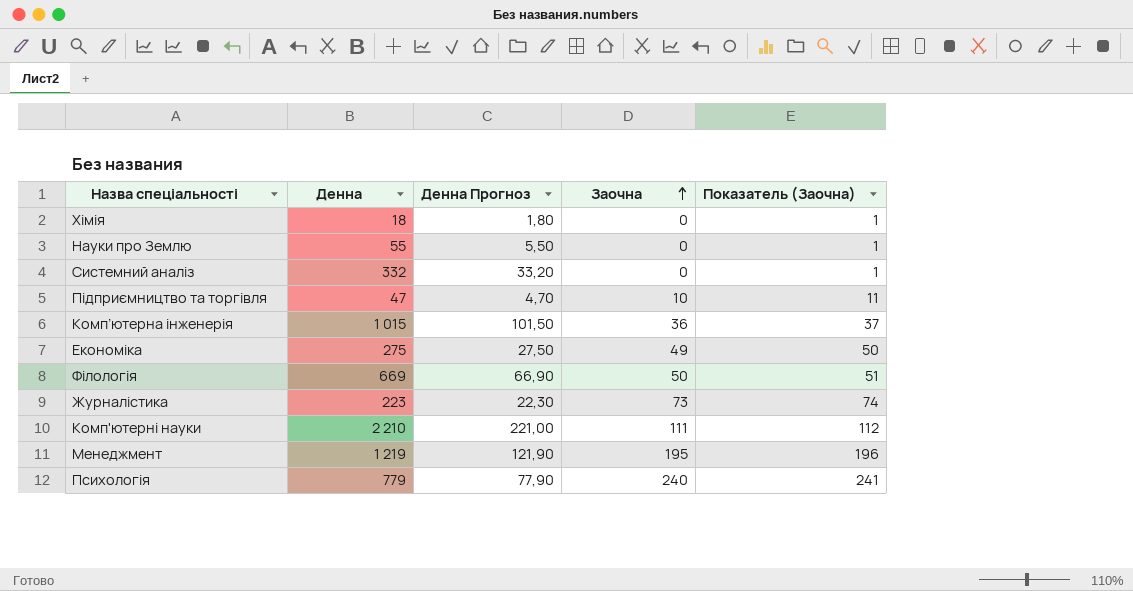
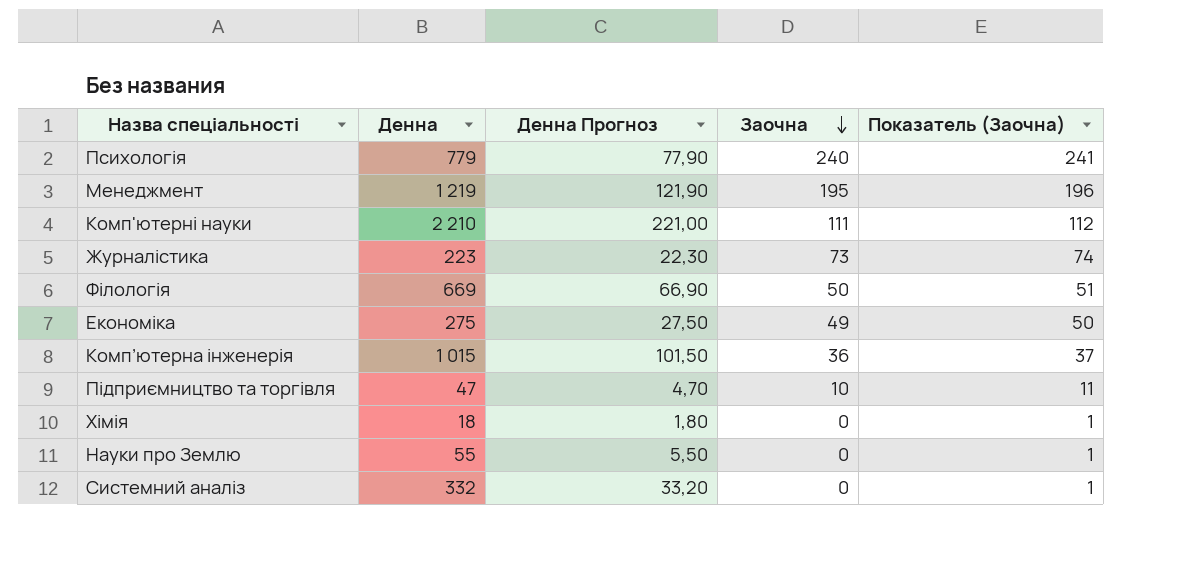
row order: Заочна ascending -> Заочна descending

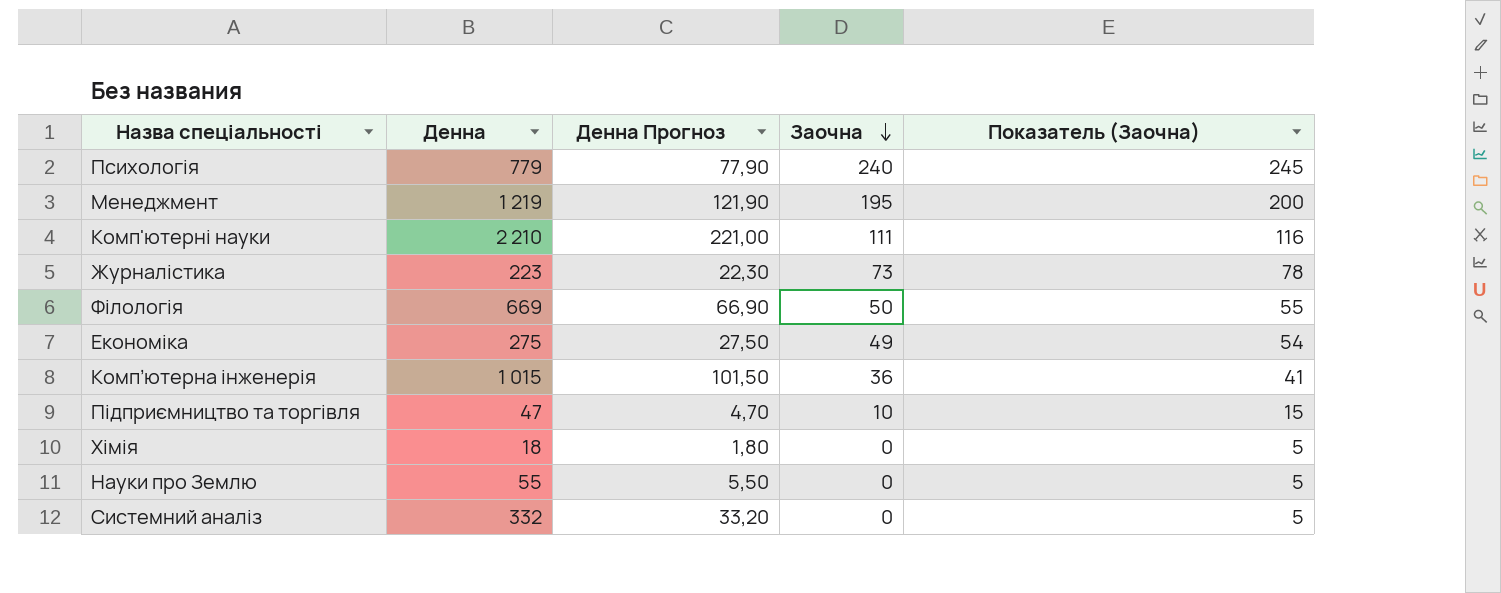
column Показатель (Заочна) | formula: [Заочна] + 1 -> [Заочна] + 5

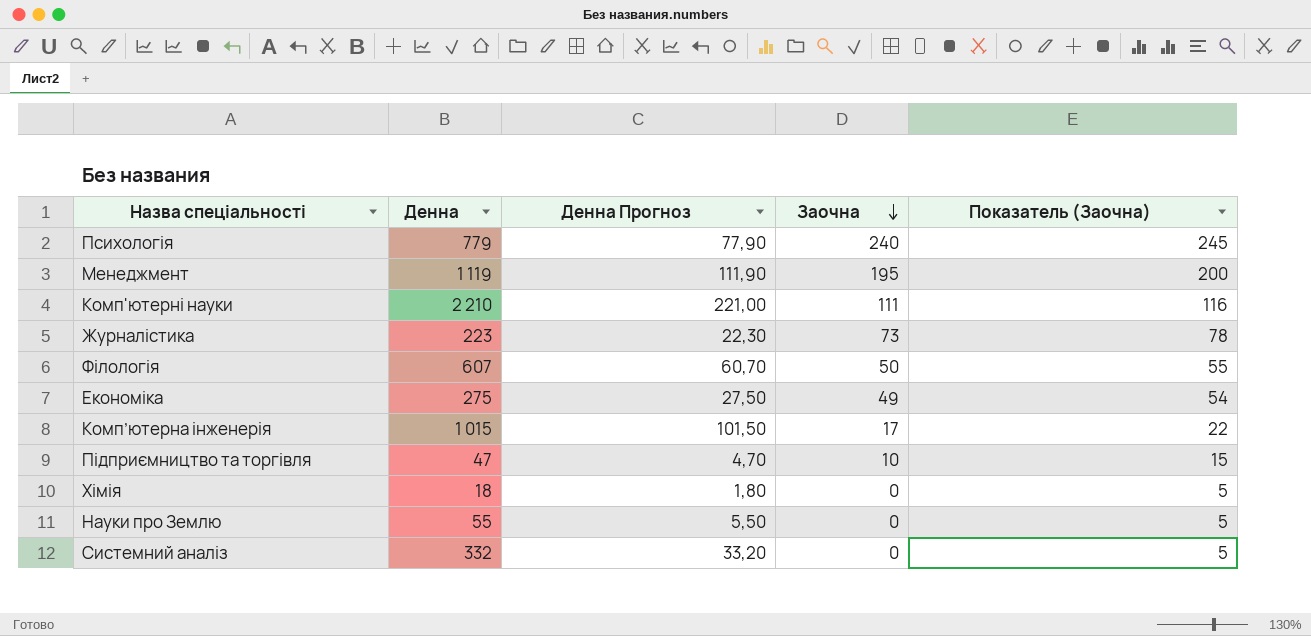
Менеджмент | Денна: 1 219 -> 1 119
Менеджмент | Денна Прогноз: 121,90 -> 111,90
Філологія | Денна: 669 -> 607
Філологія | Денна Прогноз: 66,90 -> 60,70
Комп’ютерна інженерія | Заочна: 36 -> 17
Комп’ютерна інженерія | Показатель (Заочна): 41 -> 22

